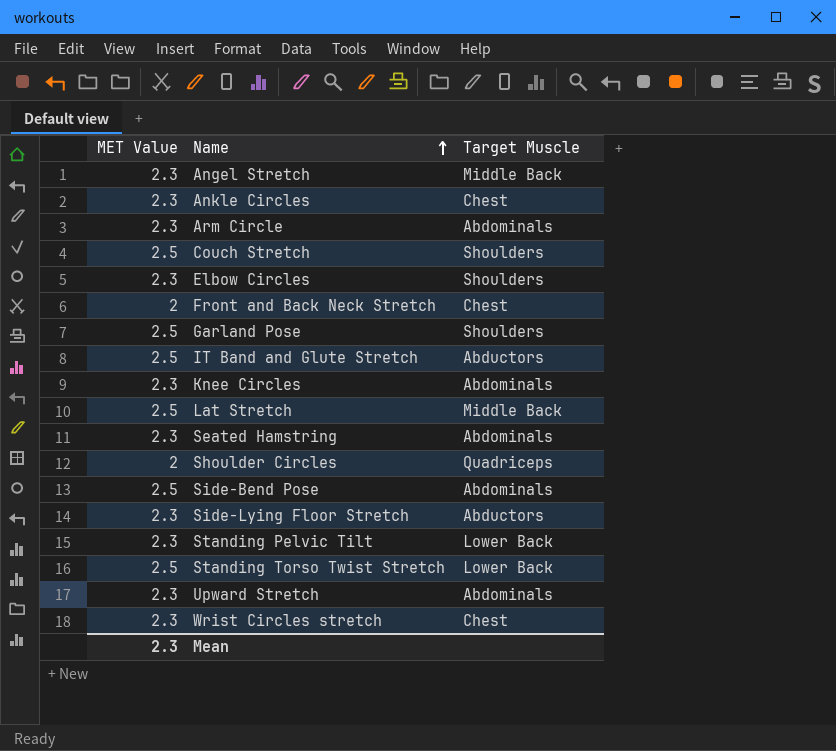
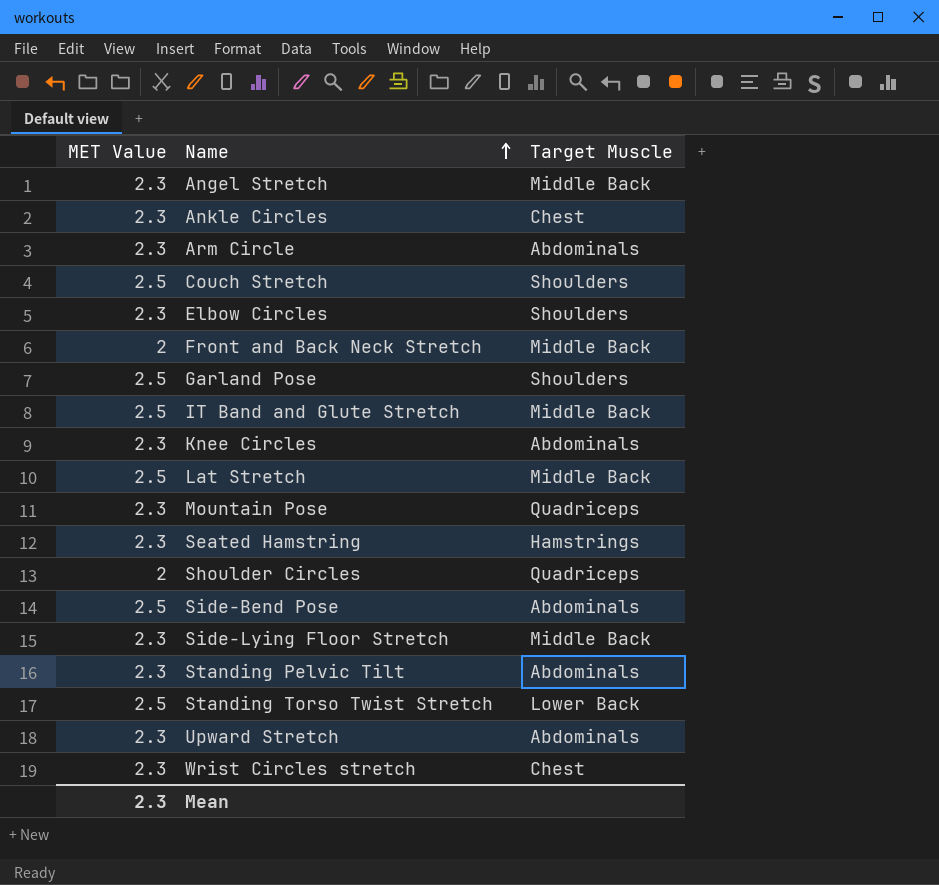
Front and Back Neck Stretch | Target Muscle: Chest -> Middle Back
IT Band and Glute Stretch | Target Muscle: Abductors -> Middle Back
row Mountain Pose: none -> 2.3 | Quadriceps
Seated Hamstring | Target Muscle: Abdominals -> Hamstrings
Side-Lying Floor Stretch | Target Muscle: Abductors -> Middle Back
Standing Pelvic Tilt | Target Muscle: Lower Back -> Abdominals

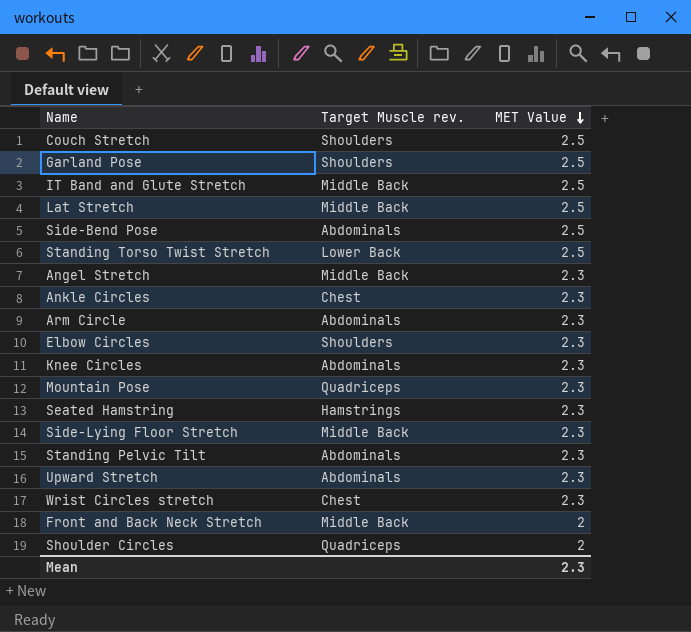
row order: Name ascending -> MET Value descending
column name: Target Muscle -> Target Muscle rev.
column MET Value | position: 1 -> 3

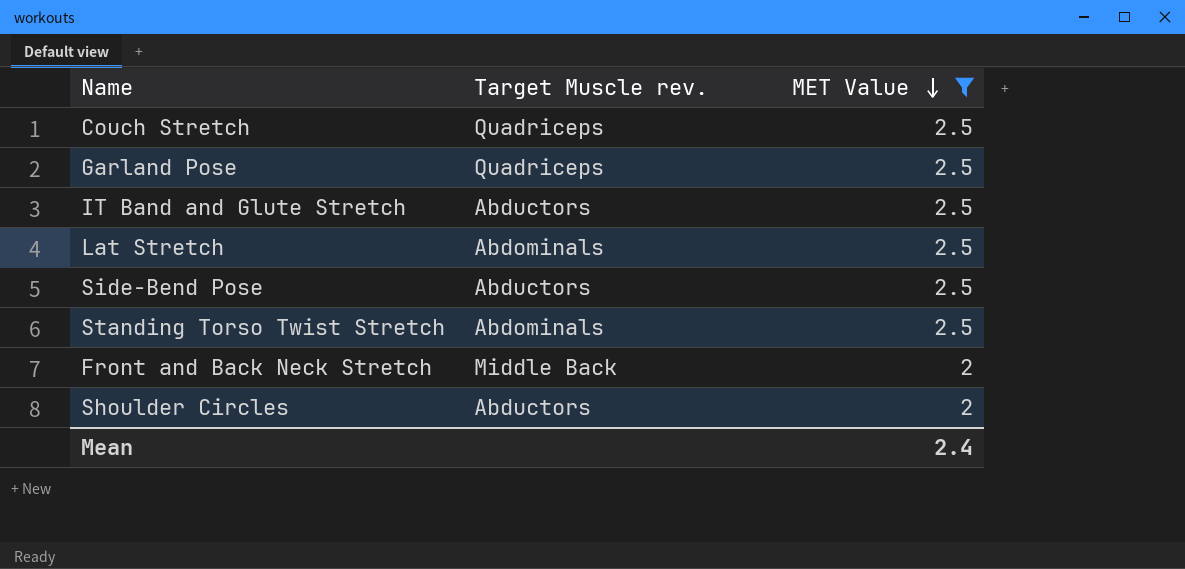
filter: none -> MET Value != 2.3
Couch Stretch | Target Muscle rev.: Shoulders -> Quadriceps
Garland Pose | Target Muscle rev.: Shoulders -> Quadriceps
IT Band and Glute Stretch | Target Muscle rev.: Middle Back -> Abductors
Lat Stretch | Target Muscle rev.: Middle Back -> Abdominals
Side-Bend Pose | Target Muscle rev.: Abdominals -> Abductors
Standing Torso Twist Stretch | Target Muscle rev.: Lower Back -> Abdominals
Shoulder Circles | Target Muscle rev.: Quadriceps -> Abductors
Mean | MET Value: 2.3 -> 2.4

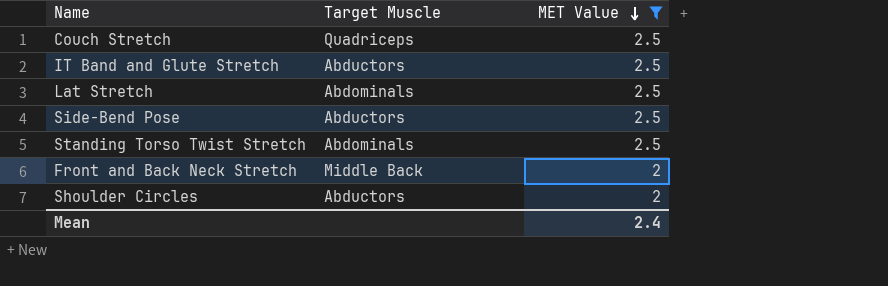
column name: Target Muscle rev. -> Target Muscle
row Garland Pose: Quadriceps | 2.5 -> none

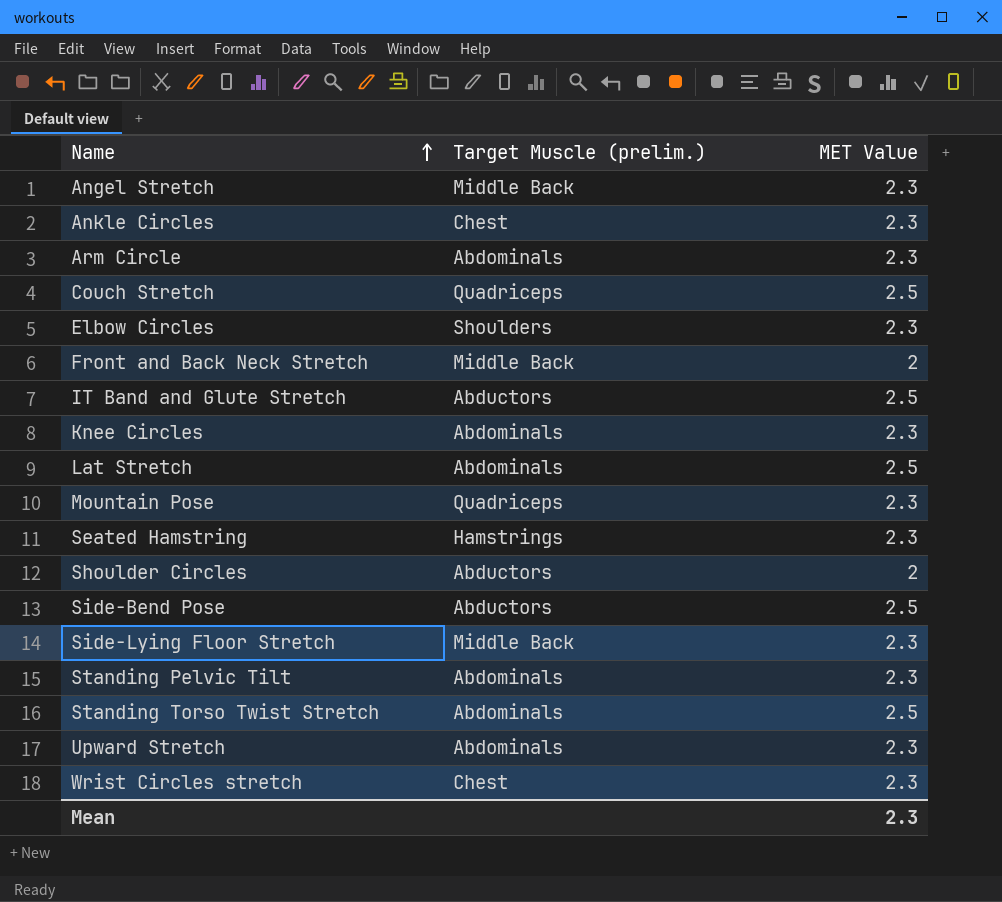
filter: MET Value != 2.3 -> none
row order: MET Value descending -> Name ascending
column name: Target Muscle -> Target Muscle (prelim.)
Mean | MET Value: 2.4 -> 2.3

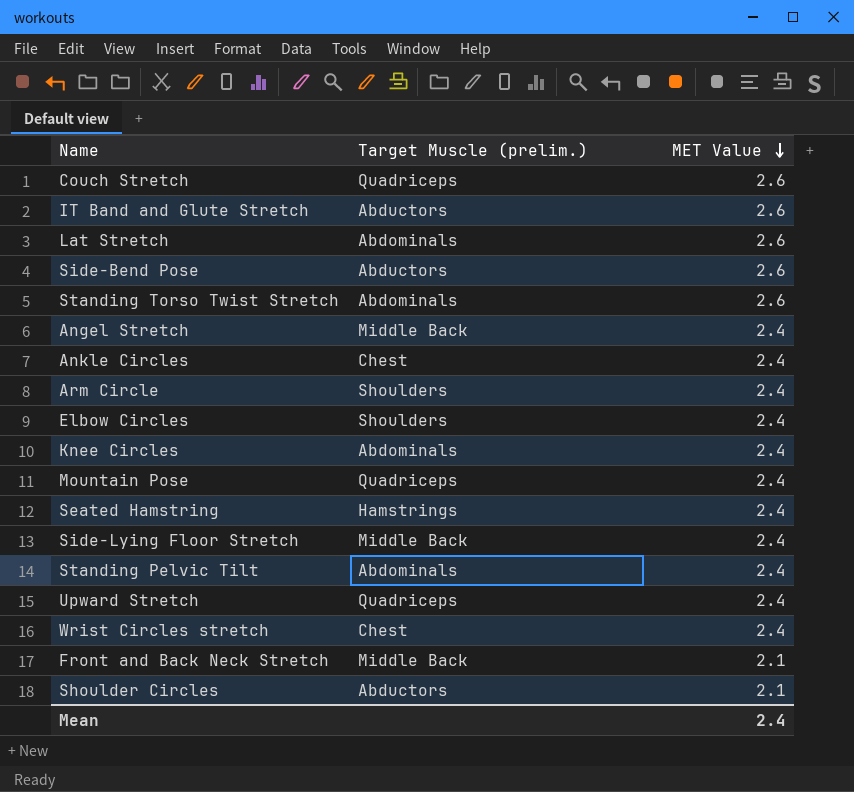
row order: Name ascending -> MET Value descending
Couch Stretch | MET Value: 2.5 -> 2.6
IT Band and Glute Stretch | MET Value: 2.5 -> 2.6
Lat Stretch | MET Value: 2.5 -> 2.6
Side-Bend Pose | MET Value: 2.5 -> 2.6
Standing Torso Twist Stretch | MET Value: 2.5 -> 2.6
Angel Stretch | MET Value: 2.3 -> 2.4
Ankle Circles | MET Value: 2.3 -> 2.4
Arm Circle | Target Muscle (prelim.): Abdominals -> Shoulders
Arm Circle | MET Value: 2.3 -> 2.4
Elbow Circles | MET Value: 2.3 -> 2.4
Knee Circles | MET Value: 2.3 -> 2.4
Mountain Pose | MET Value: 2.3 -> 2.4
Seated Hamstring | MET Value: 2.3 -> 2.4
Side-Lying Floor Stretch | MET Value: 2.3 -> 2.4
Standing Pelvic Tilt | MET Value: 2.3 -> 2.4
Upward Stretch | Target Muscle (prelim.): Abdominals -> Quadriceps
Upward Stretch | MET Value: 2.3 -> 2.4
Wrist Circles stretch | MET Value: 2.3 -> 2.4
Front and Back Neck Stretch | MET Value: 2 -> 2.1
Shoulder Circles | MET Value: 2 -> 2.1
Mean | MET Value: 2.3 -> 2.4

